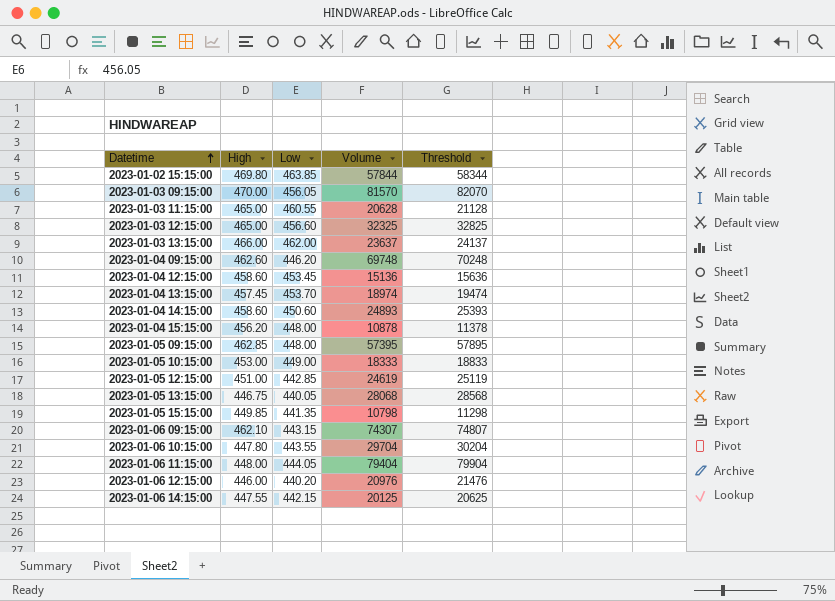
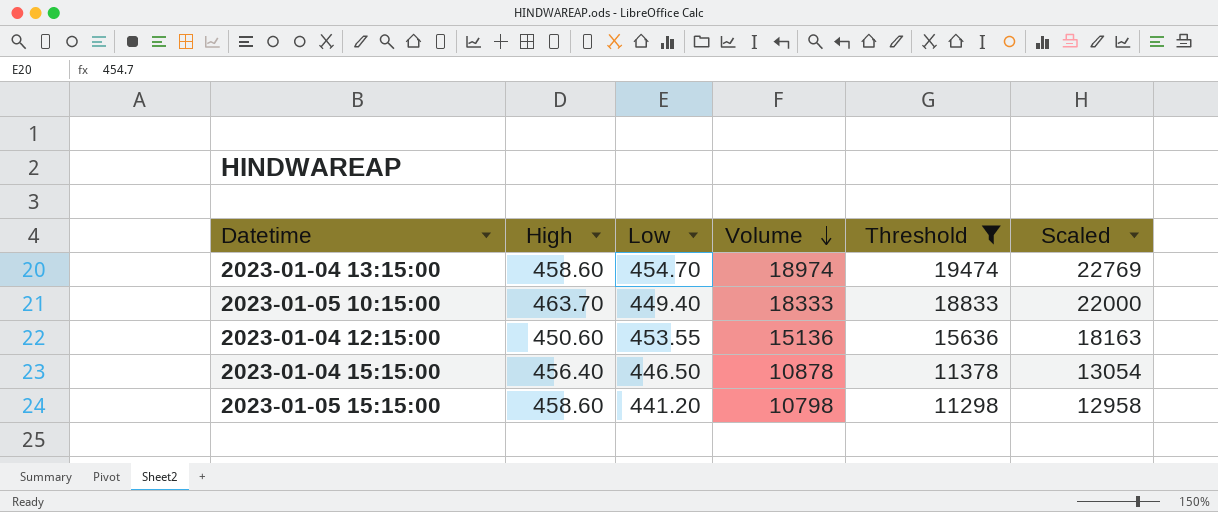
filter: none -> Threshold <= 19474
row order: Datetime ascending -> Volume descending
column Scaled | formula: none -> [Volume] * 1.2
2023-01-04 13:15:00 | High: 457.45 -> 458.60
2023-01-04 13:15:00 | Low: 453.70 -> 454.70
2023-01-05 10:15:00 | High: 453.00 -> 463.70
2023-01-05 10:15:00 | Low: 449.00 -> 449.40
2023-01-04 12:15:00 | High: 458.60 -> 450.60
2023-01-04 12:15:00 | Low: 453.45 -> 453.55
2023-01-04 15:15:00 | High: 456.20 -> 456.40
2023-01-04 15:15:00 | Low: 448.00 -> 446.50
2023-01-05 15:15:00 | High: 449.85 -> 458.60
2023-01-05 15:15:00 | Low: 441.35 -> 441.20

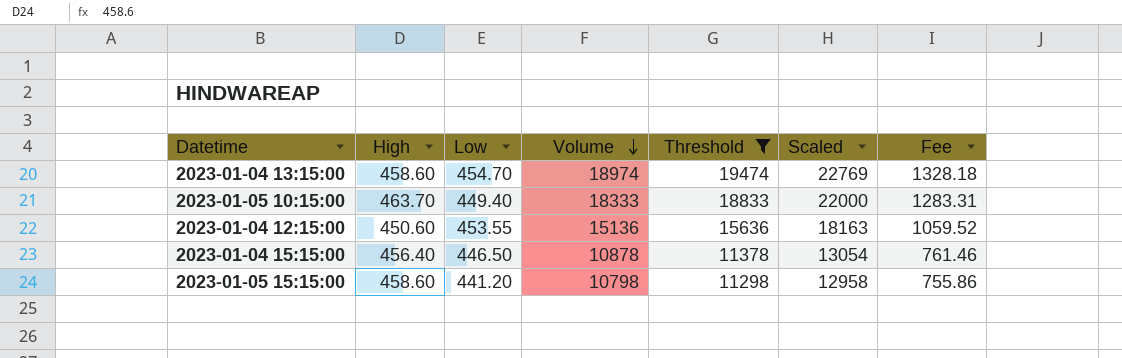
column Fee | formula: none -> [Volume] * 0.07

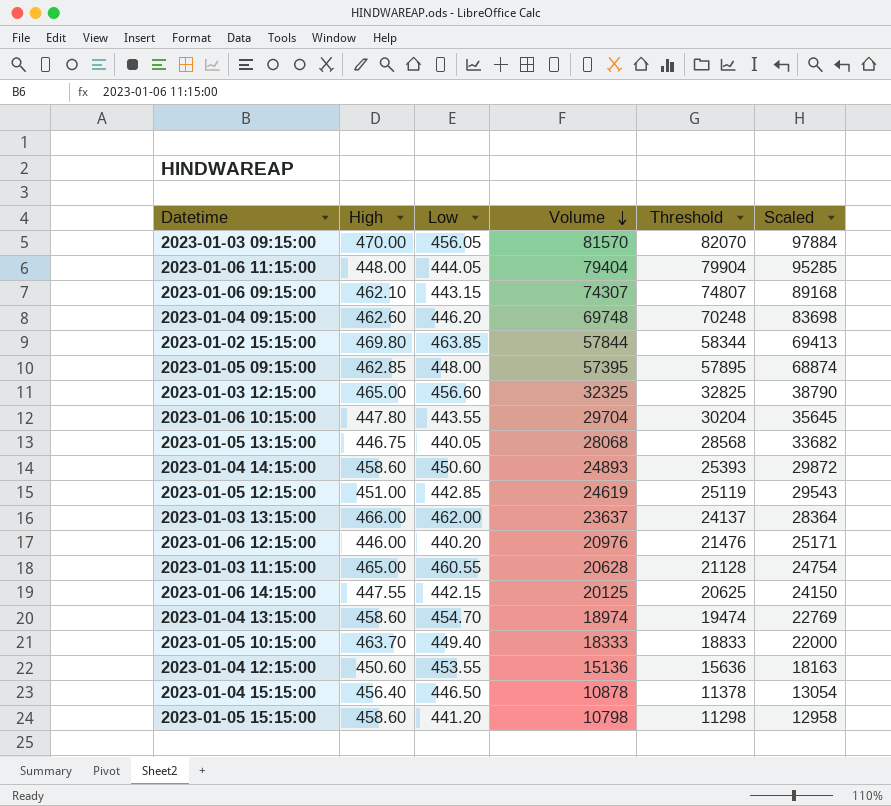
filter: Threshold <= 19474 -> none
column Fee | formula: [Volume] * 0.07 -> none

